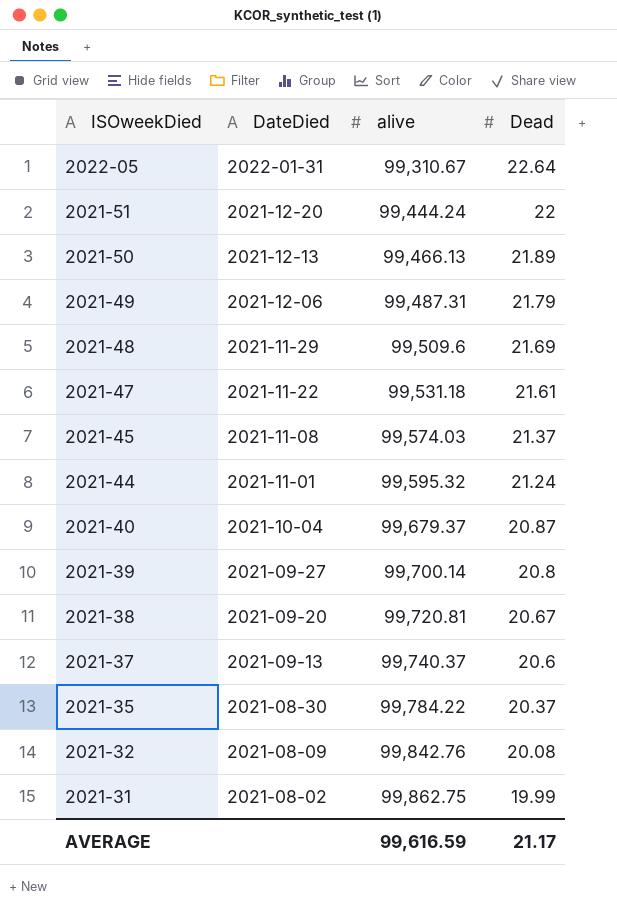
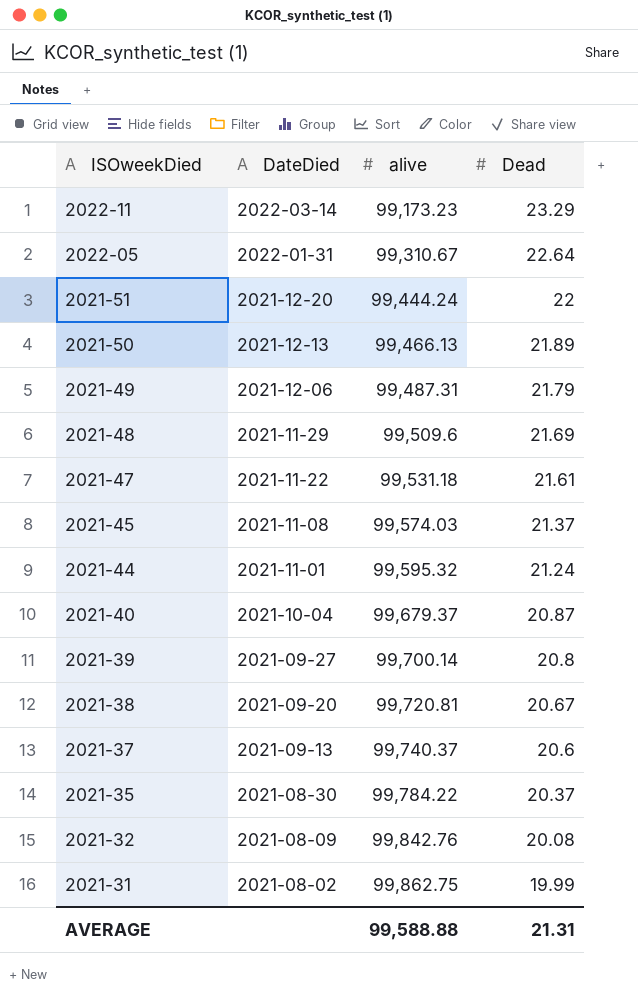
row 2022-11: none -> 2022-03-14 | 99,173.23 | 23.29
AVERAGE | alive: 99,616.59 -> 99,588.88
AVERAGE | Dead: 21.17 -> 21.31

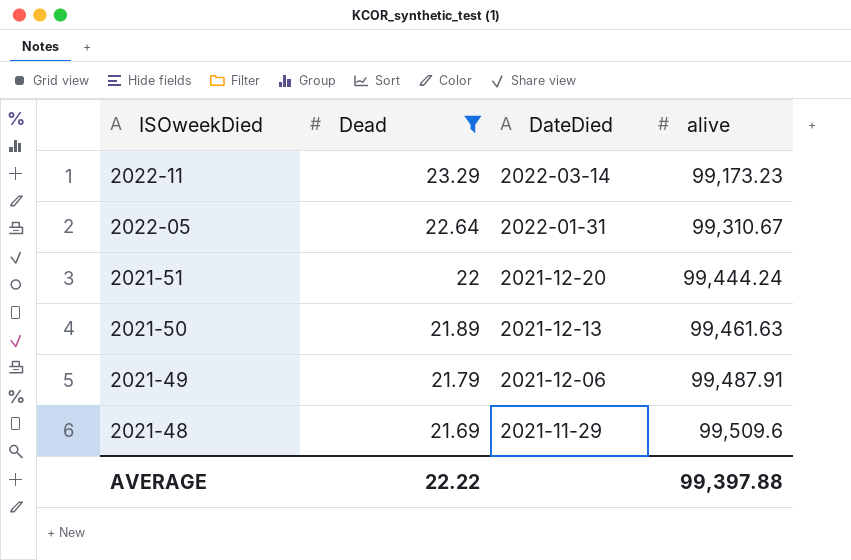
filter: none -> Dead >= 21.69
column Dead | position: 4 -> 2
2021-50 | alive: 99,466.13 -> 99,461.63
2021-49 | alive: 99,487.31 -> 99,487.91
AVERAGE | Dead: 21.31 -> 22.22
AVERAGE | alive: 99,588.88 -> 99,397.88

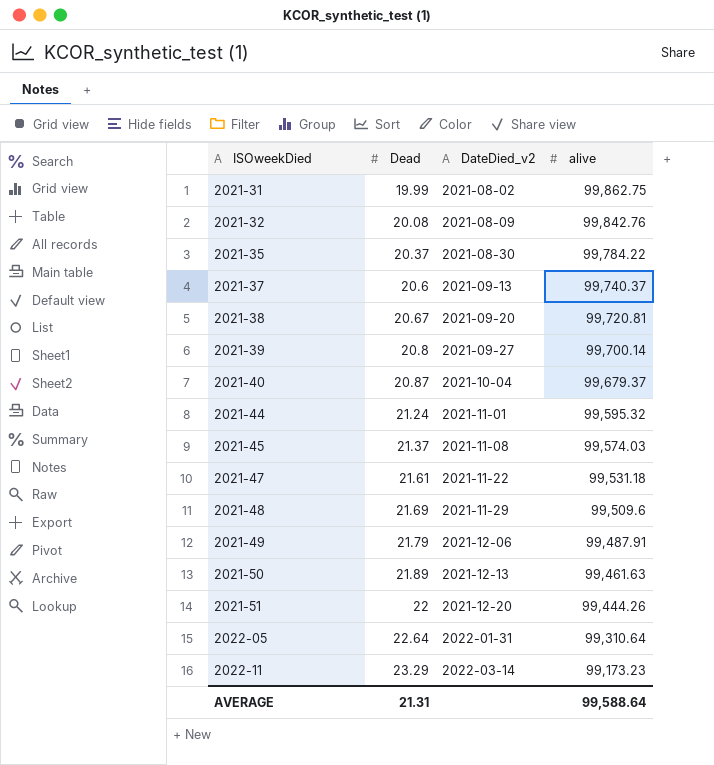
filter: Dead >= 21.69 -> none
row order: ISOweekDied descending -> ISOweekDied ascending
column name: DateDied -> DateDied_v2
2021-51 | alive: 99,444.24 -> 99,444.26
2022-05 | alive: 99,310.67 -> 99,310.64
AVERAGE | Dead: 22.22 -> 21.31
AVERAGE | alive: 99,397.88 -> 99,588.64

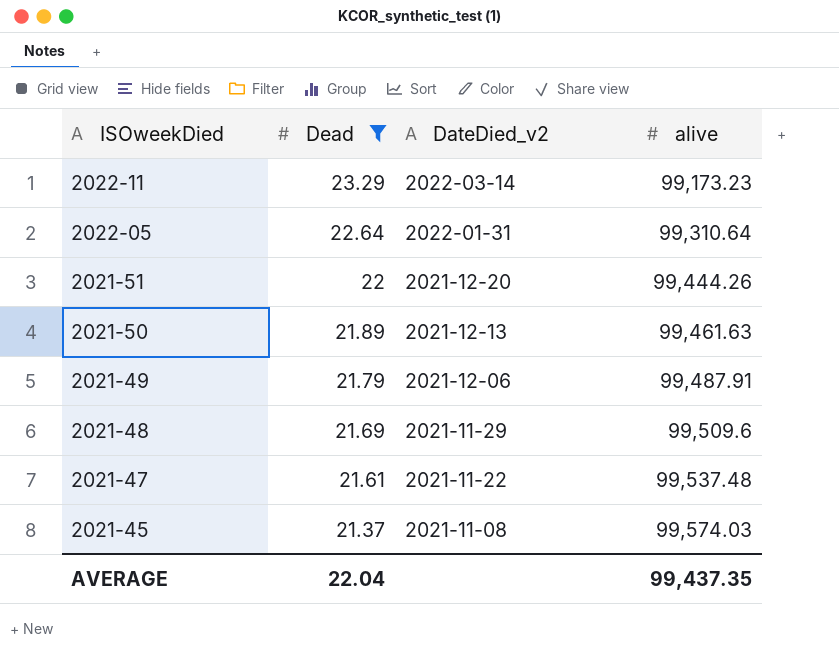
filter: none -> Dead >= 21.37
row order: ISOweekDied ascending -> ISOweekDied descending
2021-47 | alive: 99,531.18 -> 99,537.48
AVERAGE | Dead: 21.31 -> 22.04
AVERAGE | alive: 99,588.64 -> 99,437.35

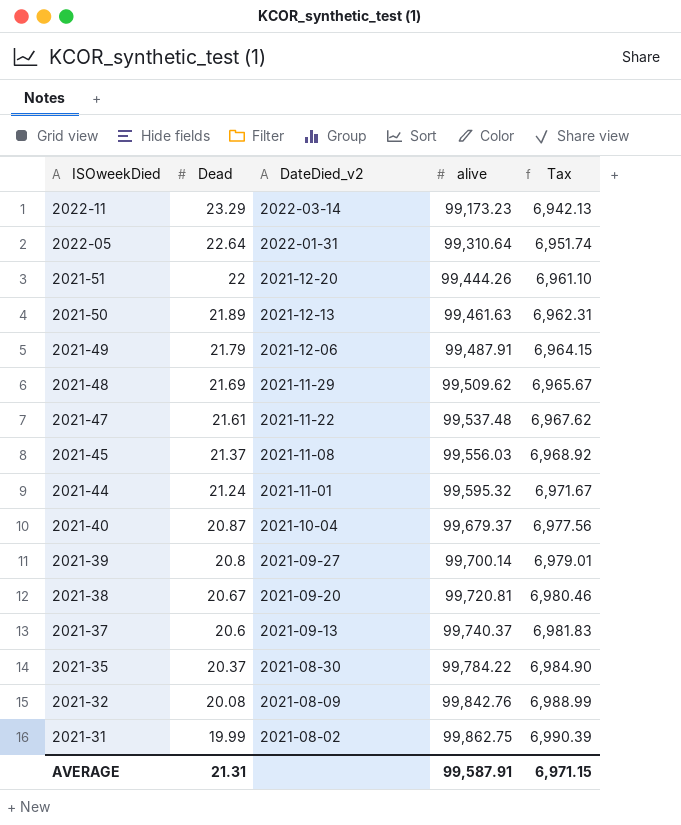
filter: Dead >= 21.37 -> none
column Tax | formula: none -> [alive] * 0.07
2021-48 | alive: 99,509.6 -> 99,509.62
2021-45 | alive: 99,574.03 -> 99,556.03
AVERAGE | Dead: 22.04 -> 21.31
AVERAGE | alive: 99,437.35 -> 99,587.91

